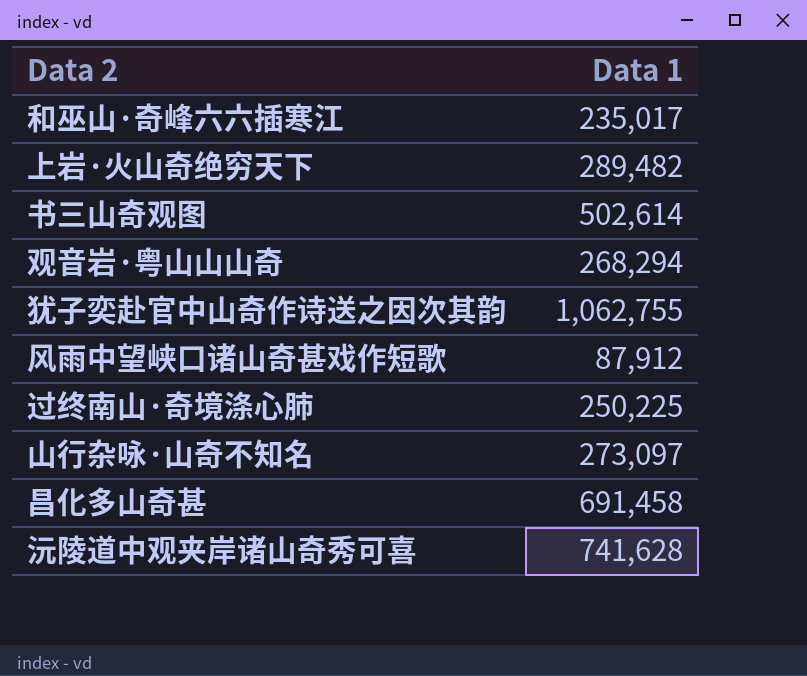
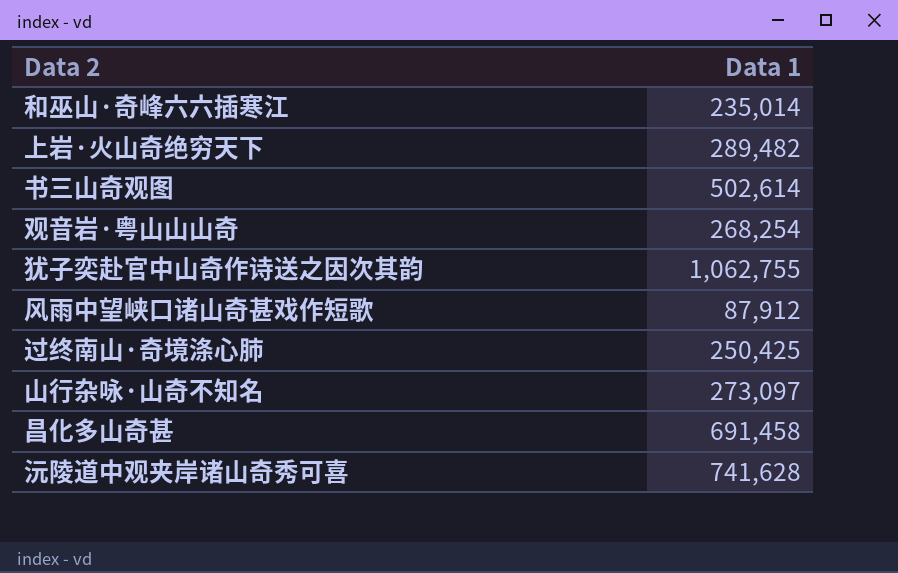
和巫山·奇峰六六插寒江 | Data 1: 235,017 -> 235,014
观音岩·粤山山山奇 | Data 1: 268,294 -> 268,254
过终南山·奇境涤心肺 | Data 1: 250,225 -> 250,425

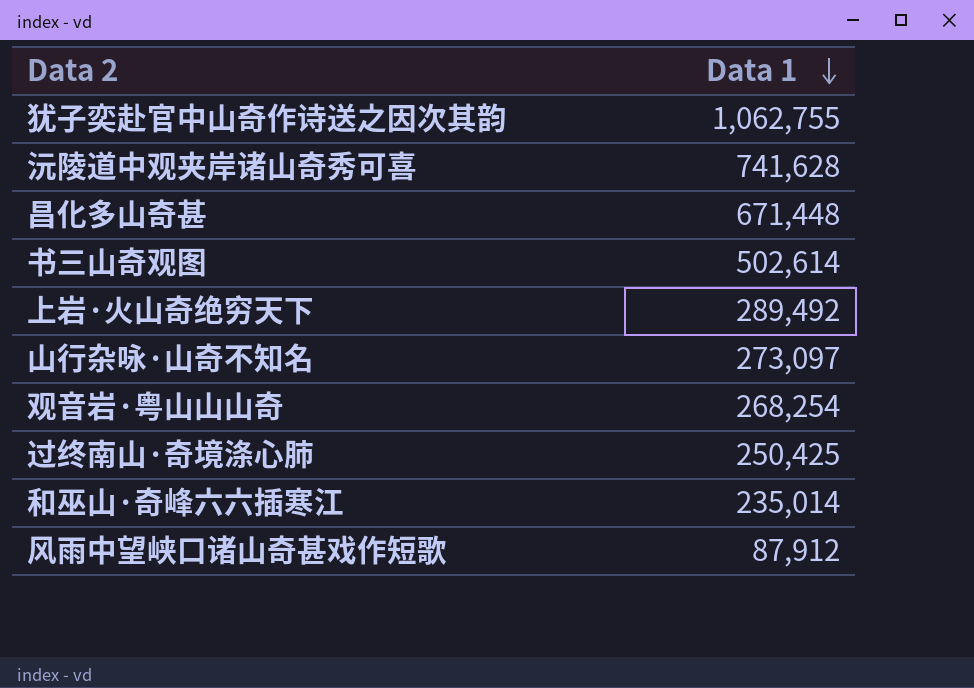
row order: none -> Data 1 descending
昌化多山奇甚 | Data 1: 691,458 -> 671,448
上岩·火山奇绝穷天下 | Data 1: 289,482 -> 289,492

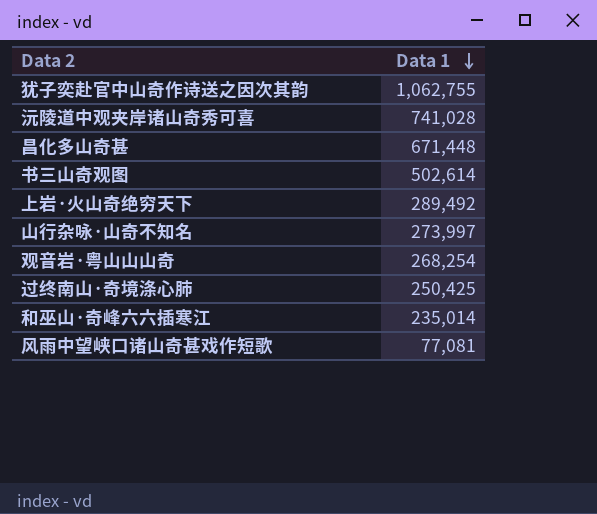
沅陵道中观夹岸诸山奇秀可喜 | Data 1: 741,628 -> 741,028
山行杂咏·山奇不知名 | Data 1: 273,097 -> 273,997
风雨中望峡口诸山奇甚戏作短歌 | Data 1: 87,912 -> 77,081

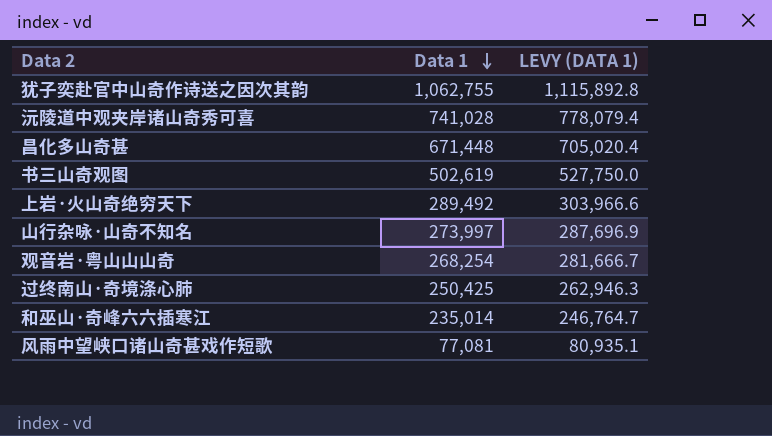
column LEVY (DATA 1) | formula: none -> [Data 1] * 1.05
书三山奇观图 | Data 1: 502,614 -> 502,619

